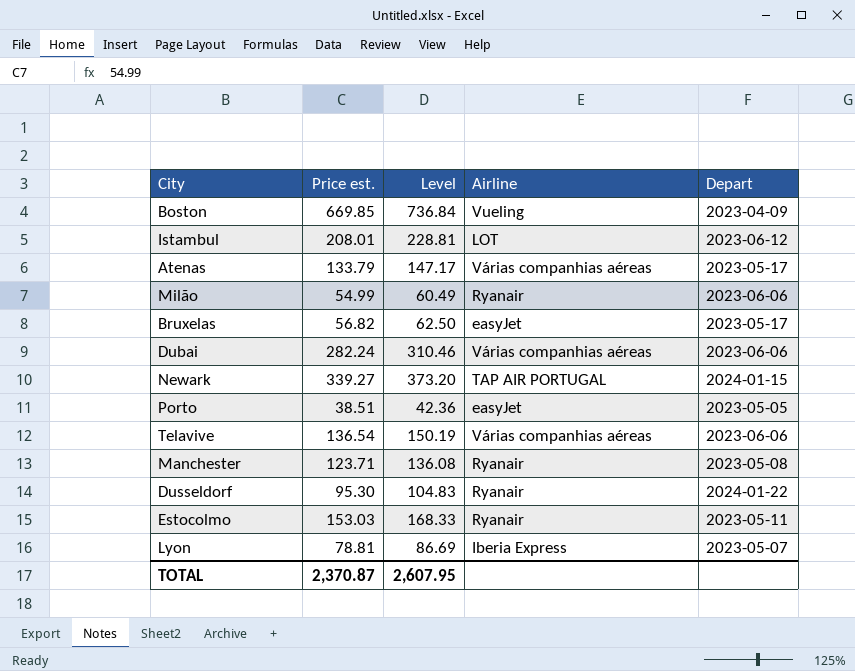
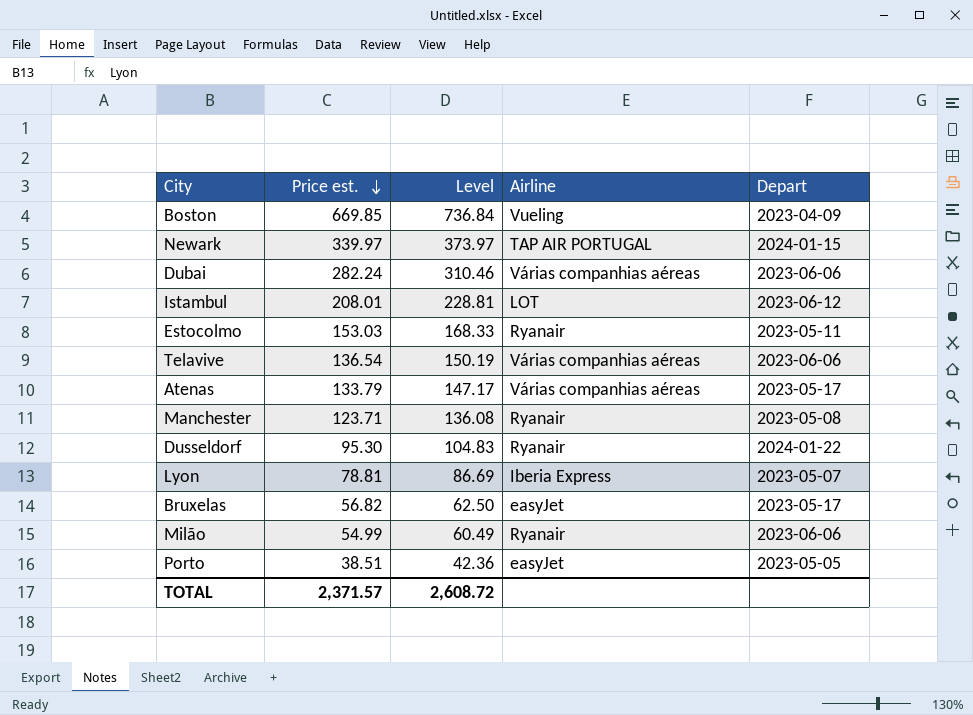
row order: none -> Price est. descending
Newark | Price est.: 339.27 -> 339.97
Newark | Level: 373.20 -> 373.97
TOTAL | Price est.: 2,370.87 -> 2,371.57
TOTAL | Level: 2,607.95 -> 2,608.72

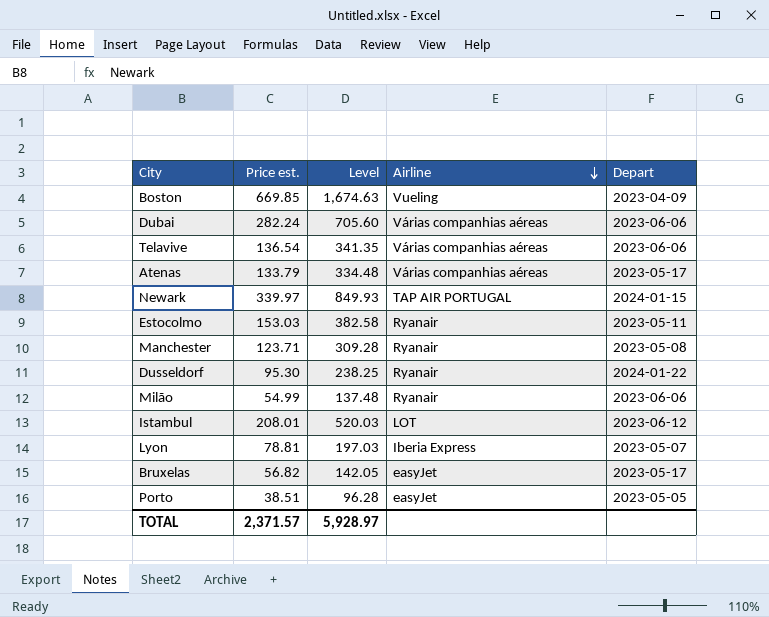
row order: Price est. descending -> Airline descending
column Level | formula: [Price est.] * 1.1 -> [Price est.] * 2.5
TOTAL | Level: 2,608.72 -> 5,928.97

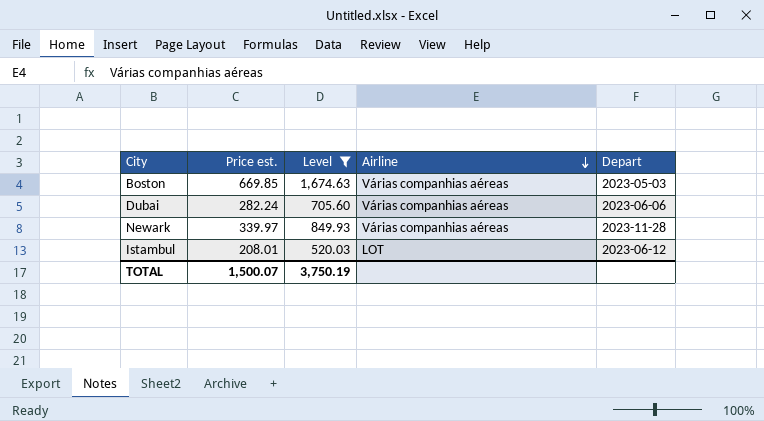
filter: none -> Level >= 520.03
Boston | Airline: Vueling -> Várias companhias aéreas
Boston | Depart: 2023-04-09 -> 2023-05-03
Newark | Airline: TAP AIR PORTUGAL -> Várias companhias aéreas
Newark | Depart: 2024-01-15 -> 2023-11-28
TOTAL | Price est.: 2,371.57 -> 1,500.07
TOTAL | Level: 5,928.97 -> 3,750.19

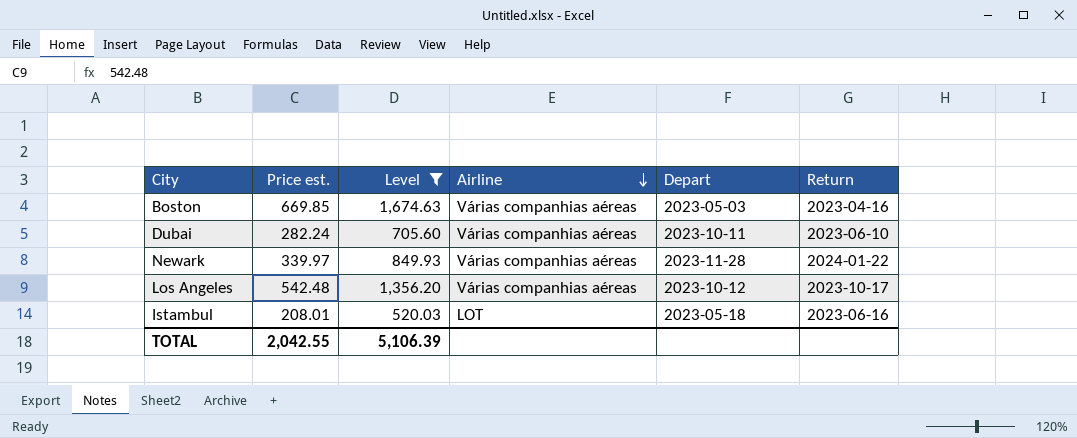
column Return | position: none -> 6
Dubai | Depart: 2023-06-06 -> 2023-10-11
row Los Angeles: none -> 542.48 | 1,356.20 | Várias companhias aéreas | 2023-10-12 | 2023-10-17
Istambul | Depart: 2023-06-12 -> 2023-05-18
TOTAL | Price est.: 1,500.07 -> 2,042.55
TOTAL | Level: 3,750.19 -> 5,106.39

